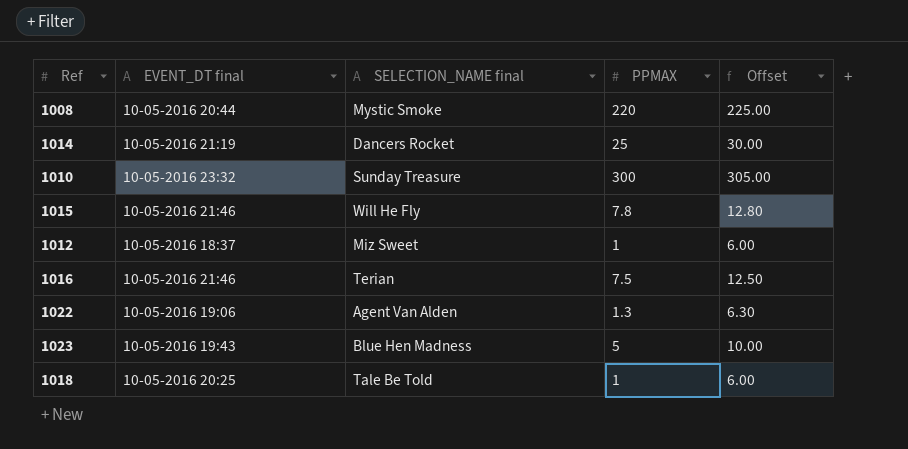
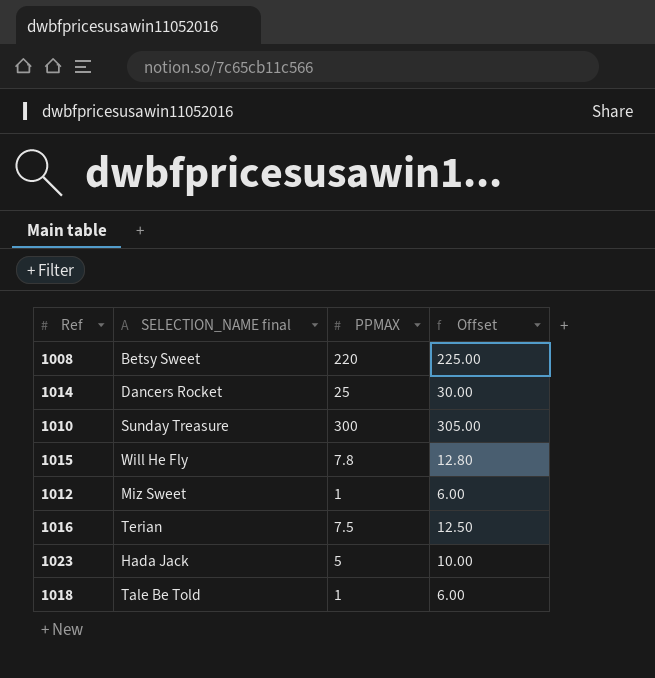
column EVENT_DT final | position: 2 -> none
row 1022: 10-05-2016 19:06 | Agent Van Alden | 1.3 | 6.30 -> none
1008 | SELECTION_NAME final: Mystic Smoke -> Betsy Sweet
1023 | SELECTION_NAME final: Blue Hen Madness -> Hada Jack

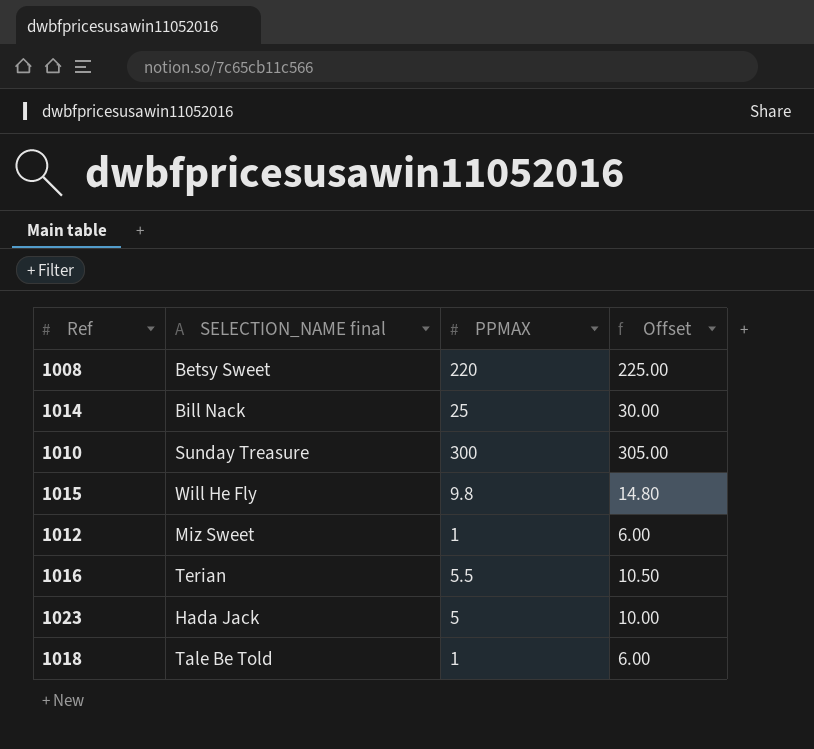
1014 | SELECTION_NAME final: Dancers Rocket -> Bill Nack
1015 | PPMAX: 7.8 -> 9.8
1015 | Offset: 12.80 -> 14.80
1016 | PPMAX: 7.5 -> 5.5
1016 | Offset: 12.50 -> 10.50

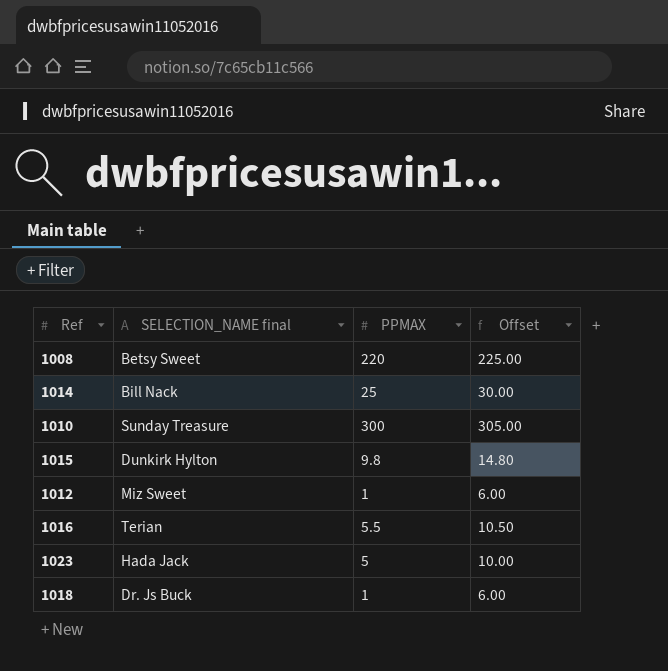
1015 | SELECTION_NAME final: Will He Fly -> Dunkirk Hylton
1018 | SELECTION_NAME final: Tale Be Told -> Dr. Js Buck

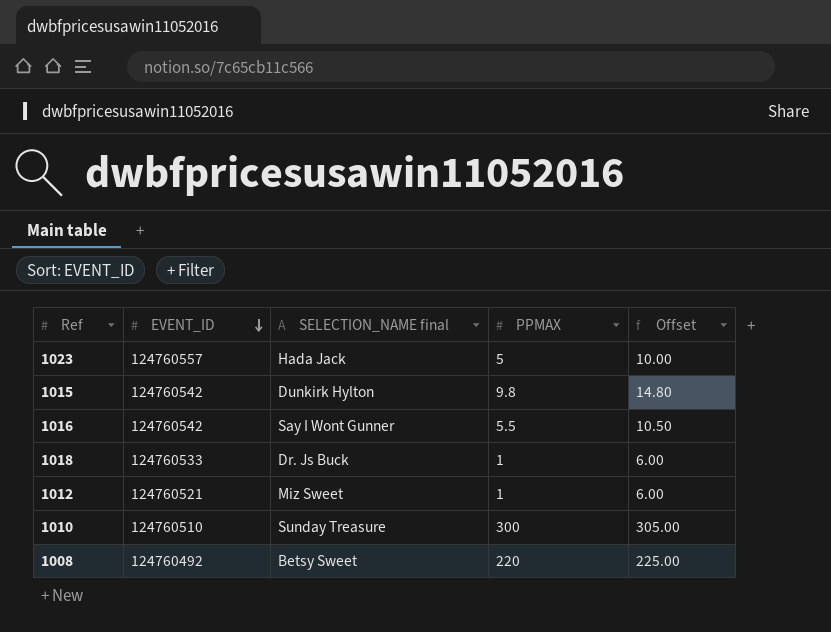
row order: none -> EVENT_ID descending
column EVENT_ID | position: none -> 2
row 1014: Bill Nack | 25 | 30.00 -> none
1016 | SELECTION_NAME final: Terian -> Say I Wont Gunner

